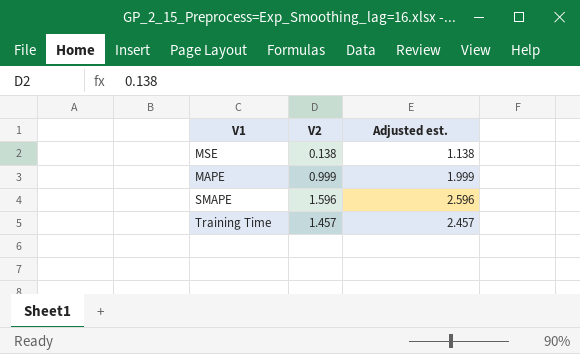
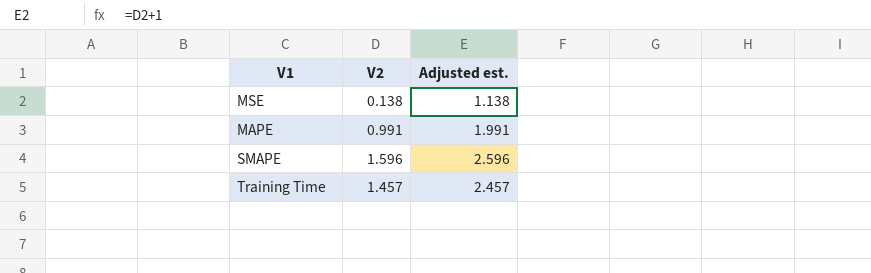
MAPE | V2: 0.999 -> 0.991
MAPE | Adjusted est.: 1.999 -> 1.991

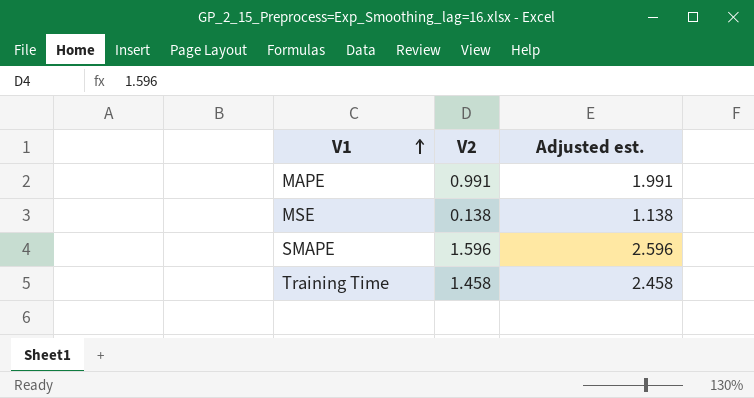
row order: none -> V1 ascending
Training Time | V2: 1.457 -> 1.458
Training Time | Adjusted est.: 2.457 -> 2.458

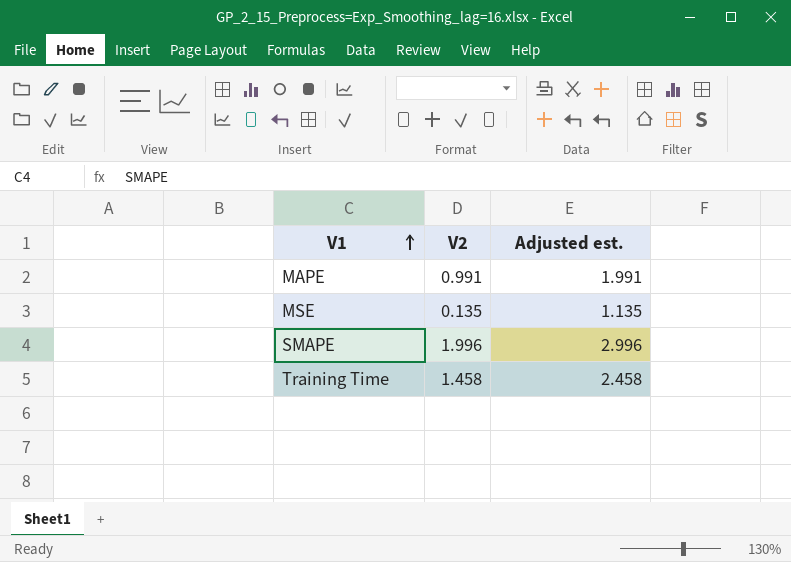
MSE | V2: 0.138 -> 0.135
MSE | Adjusted est.: 1.138 -> 1.135
SMAPE | V2: 1.596 -> 1.996
SMAPE | Adjusted est.: 2.596 -> 2.996

